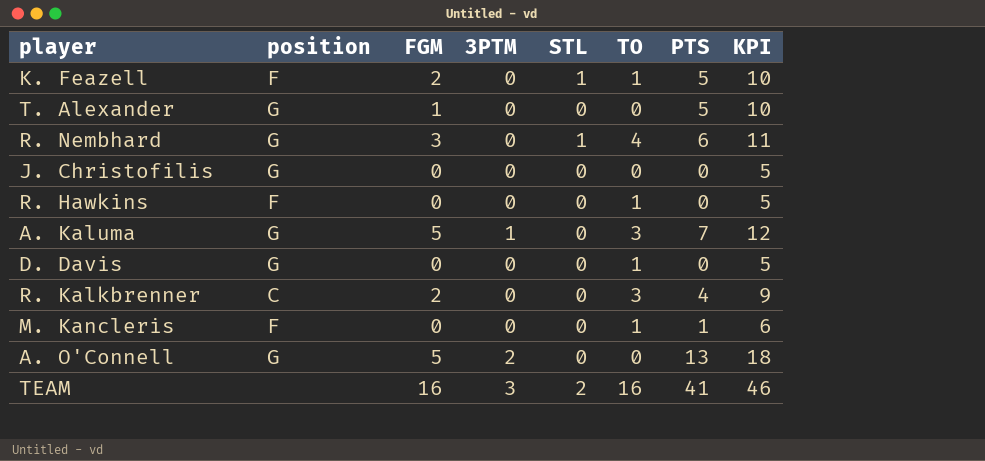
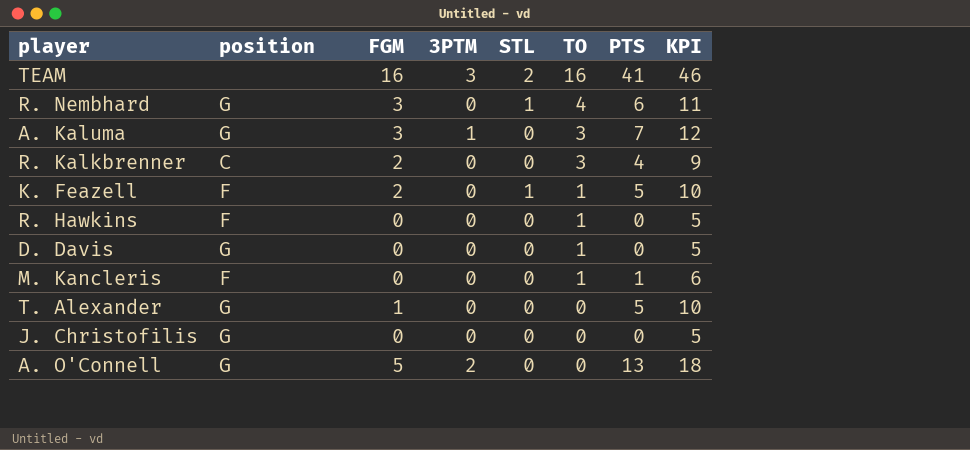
row order: none -> TO descending
A. Kaluma | FGM: 5 -> 3

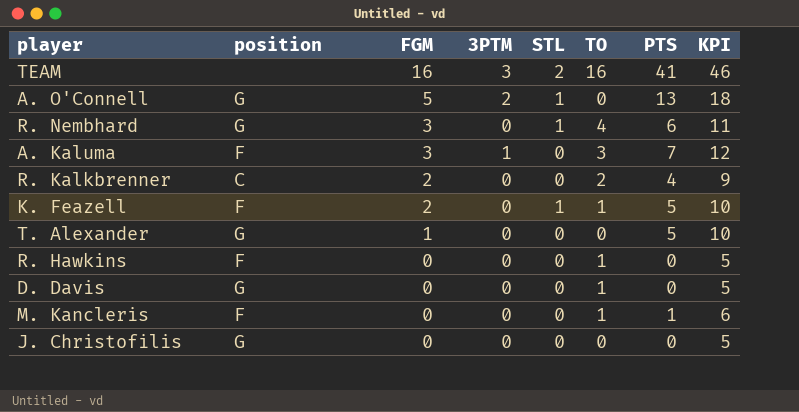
row order: TO descending -> FGM descending
A. O'Connell | STL: 0 -> 1
A. Kaluma | position: G -> F
R. Kalkbrenner | TO: 3 -> 2

